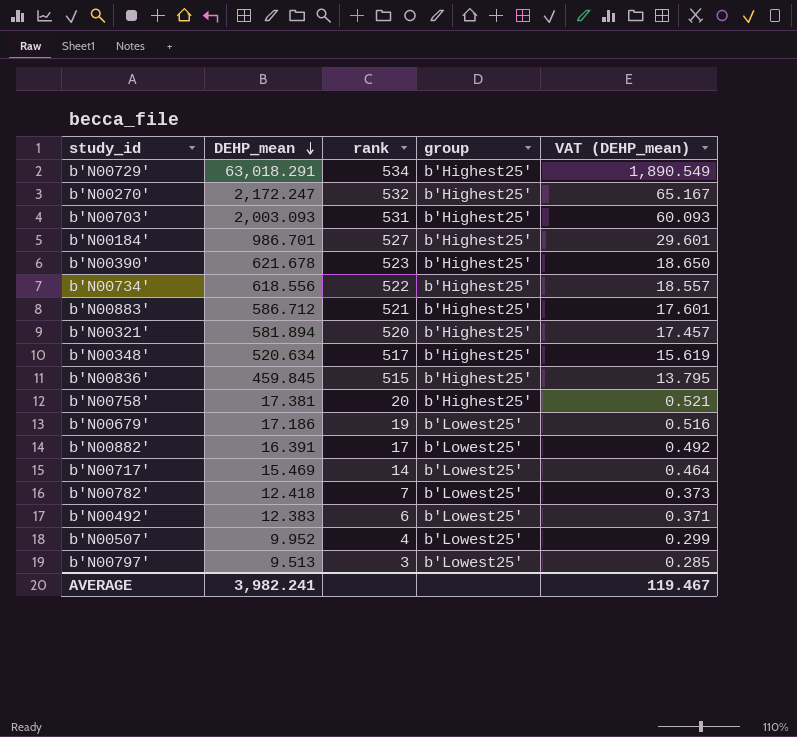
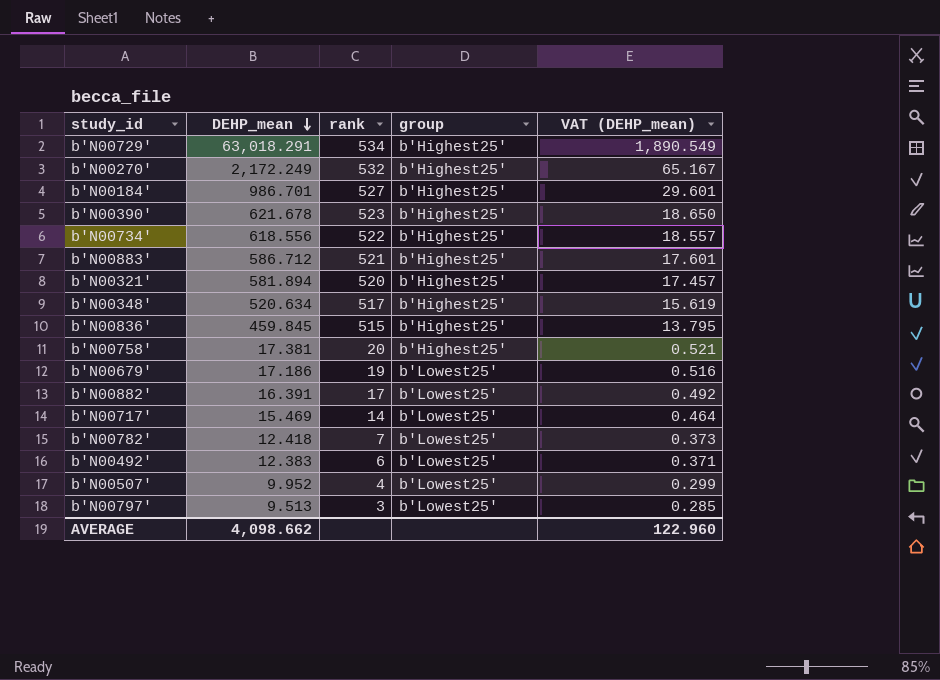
row b'N00703': 2,003.093 | 531 | b'Highest25' | 60.093 -> none
b'N00270' | DEHP_mean: 2,172.247 -> 2,172.249
AVERAGE | DEHP_mean: 3,982.241 -> 4,098.662
AVERAGE | VAT (DEHP_mean): 119.467 -> 122.960

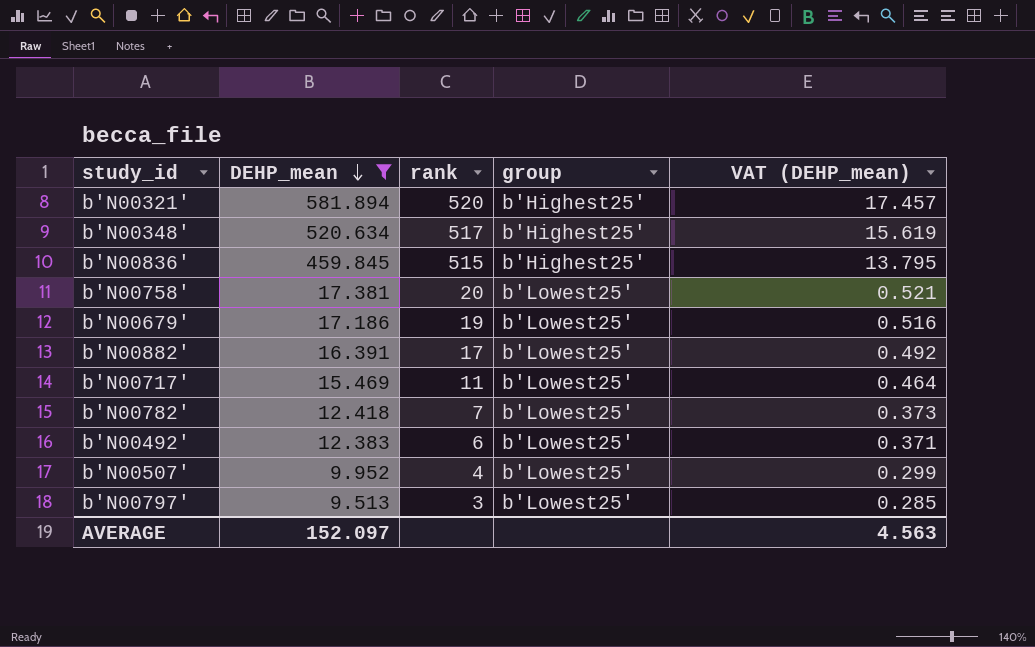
filter: none -> DEHP_mean <= 581.894
b'N00758' | group: b'Highest25' -> b'Lowest25'
b'N00717' | rank: 14 -> 11
AVERAGE | DEHP_mean: 4,098.662 -> 152.097
AVERAGE | VAT (DEHP_mean): 122.960 -> 4.563

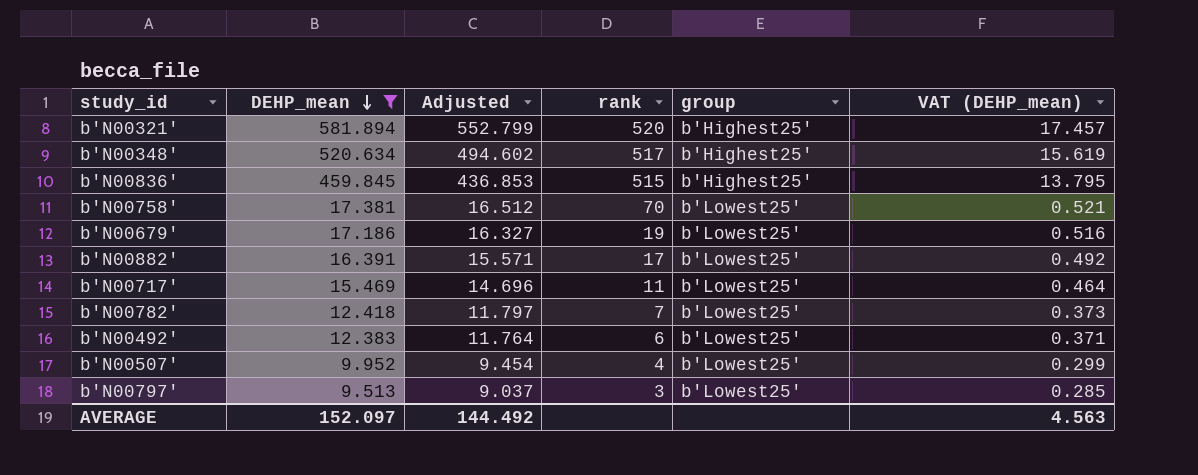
column Adjusted | formula: none -> [DEHP_mean] * 0.95
b'N00758' | rank: 20 -> 70

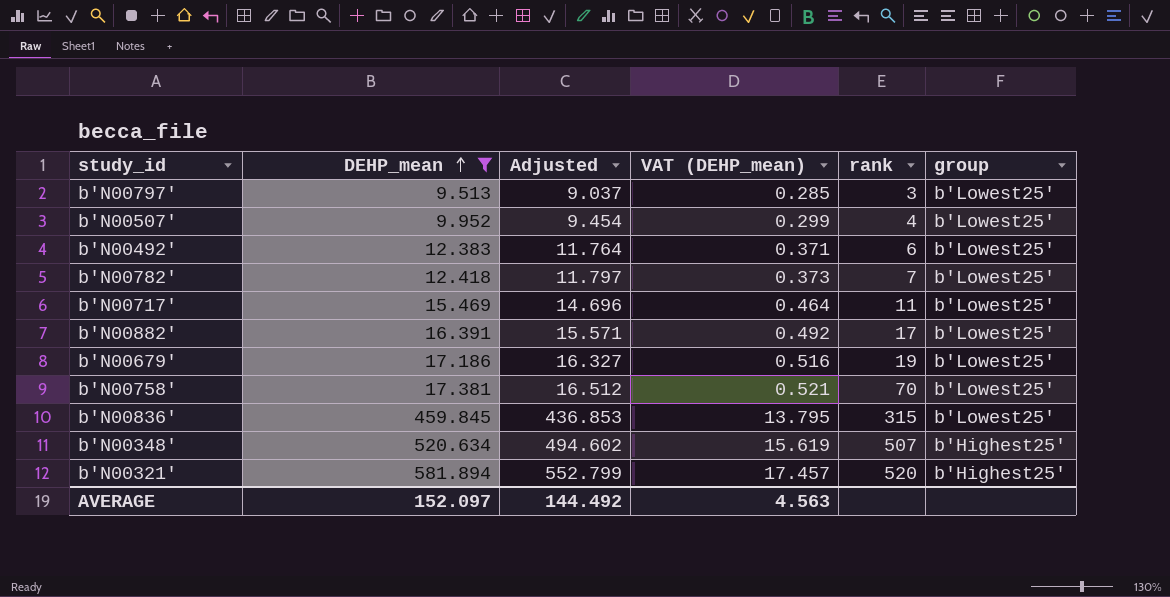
row order: DEHP_mean descending -> DEHP_mean ascending
column VAT (DEHP_mean) | position: 6 -> 4
b'N00836' | rank: 515 -> 315
b'N00836' | group: b'Highest25' -> b'Lowest25'
b'N00348' | rank: 517 -> 507

